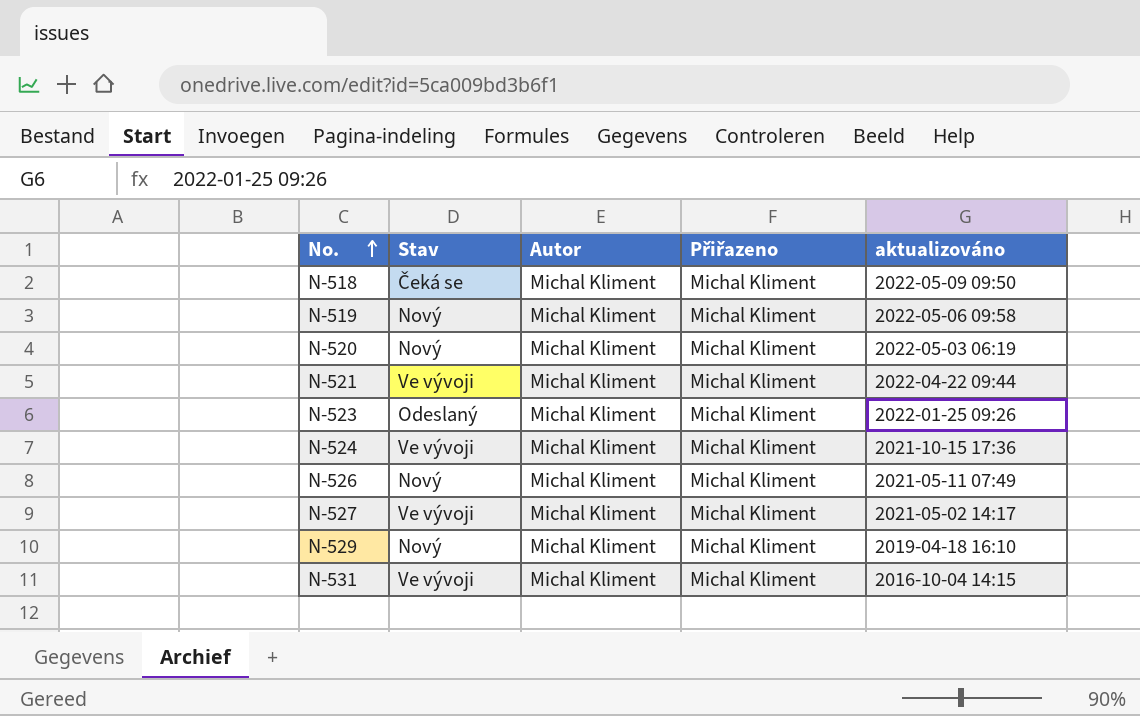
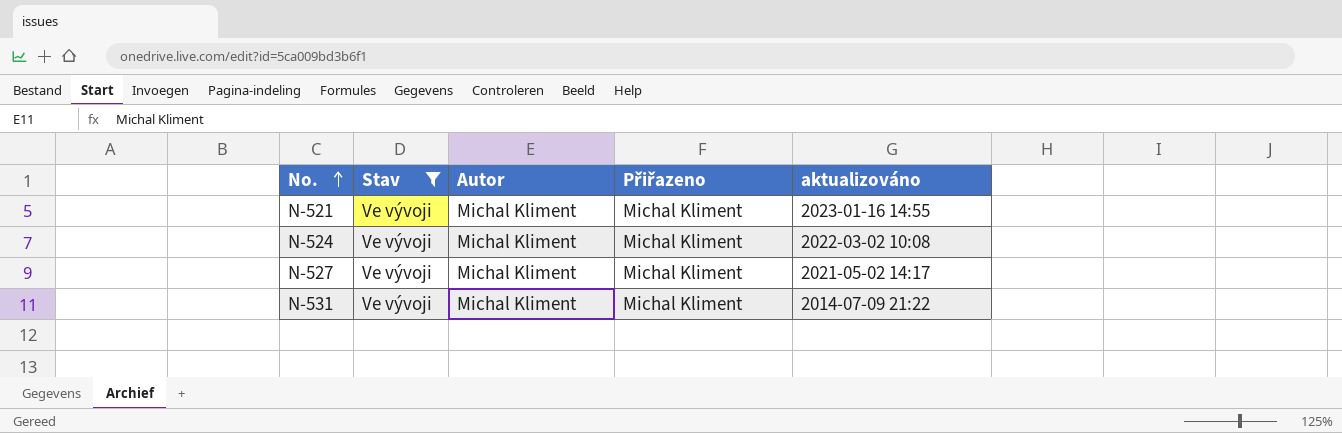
filter: none -> Stav = Ve vývoji
N-521 | aktualizováno: 2022-04-22 09:44 -> 2023-01-16 14:55
N-524 | aktualizováno: 2021-10-15 17:36 -> 2022-03-02 10:08
N-531 | aktualizováno: 2016-10-04 14:15 -> 2014-07-09 21:22

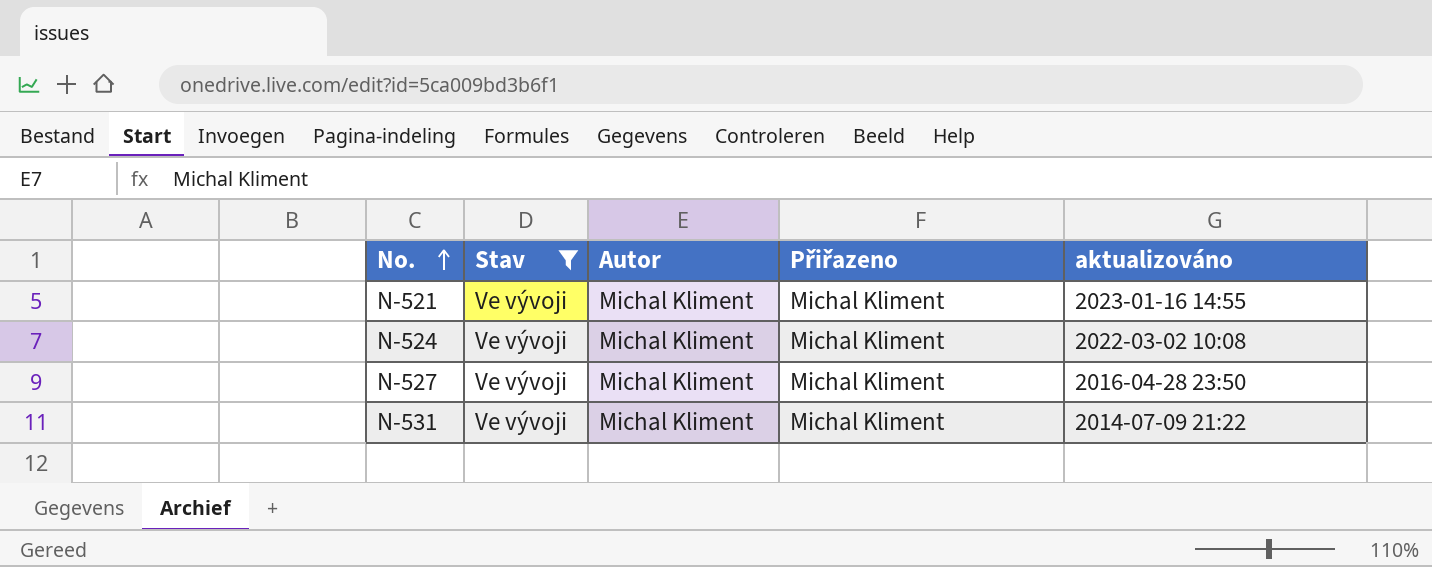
N-527 | aktualizováno: 2021-05-02 14:17 -> 2016-04-28 23:50

